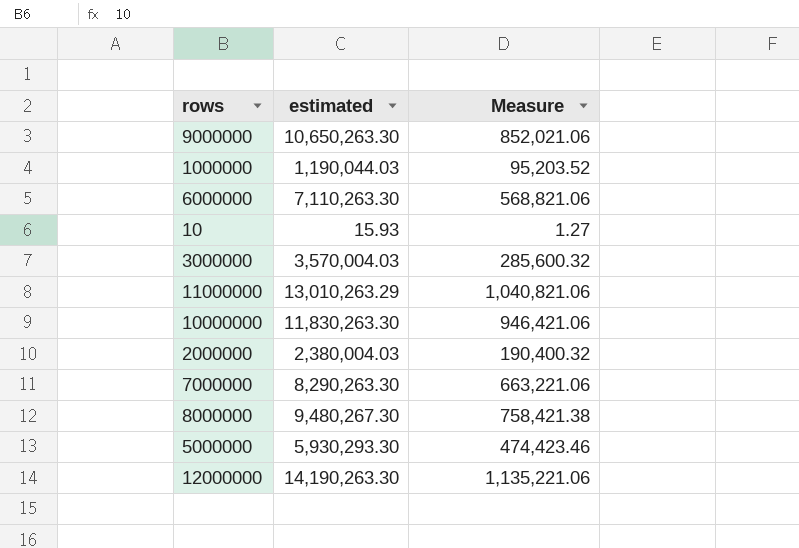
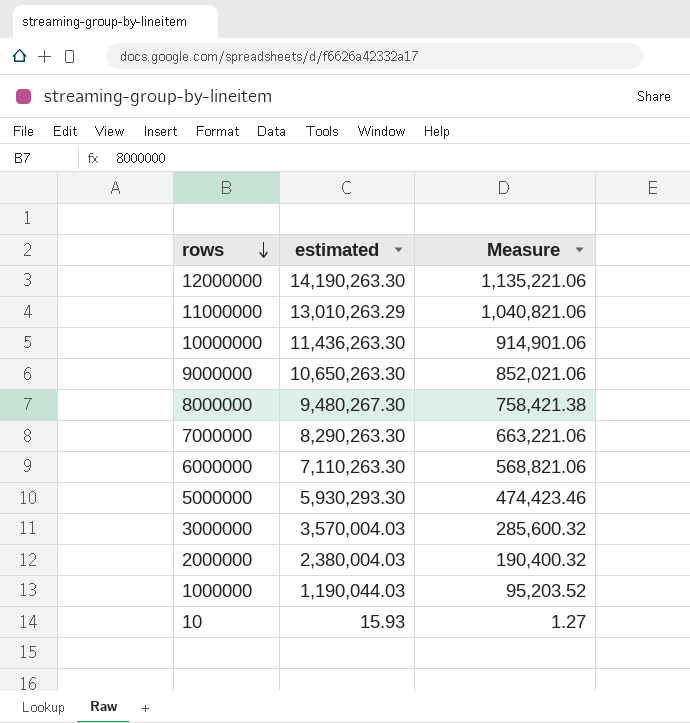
row order: none -> rows descending
10000000 | estimated: 11,830,263.30 -> 11,436,263.30
10000000 | Measure: 946,421.06 -> 914,901.06

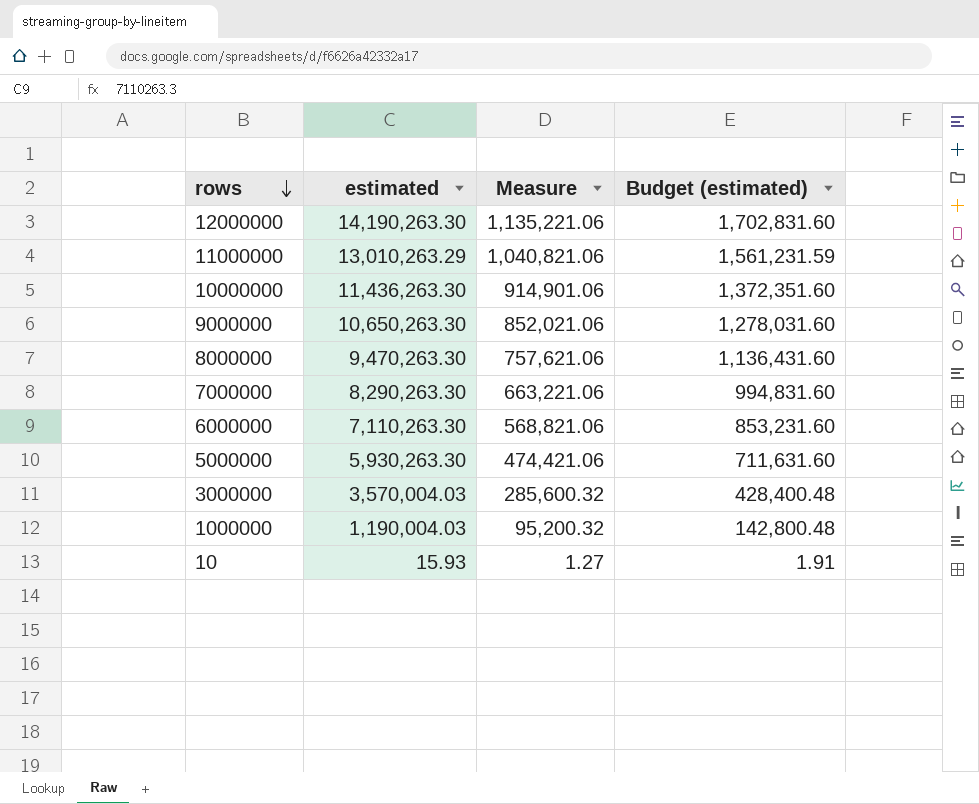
column Budget (estimated) | formula: none -> [estimated] * 0.12
row 2000000: 2,380,004.03 | 190,400.32 -> none
8000000 | estimated: 9,480,267.30 -> 9,470,263.30
8000000 | Measure: 758,421.38 -> 757,621.06
5000000 | estimated: 5,930,293.30 -> 5,930,263.30
5000000 | Measure: 474,423.46 -> 474,421.06
1000000 | estimated: 1,190,044.03 -> 1,190,004.03
1000000 | Measure: 95,203.52 -> 95,200.32

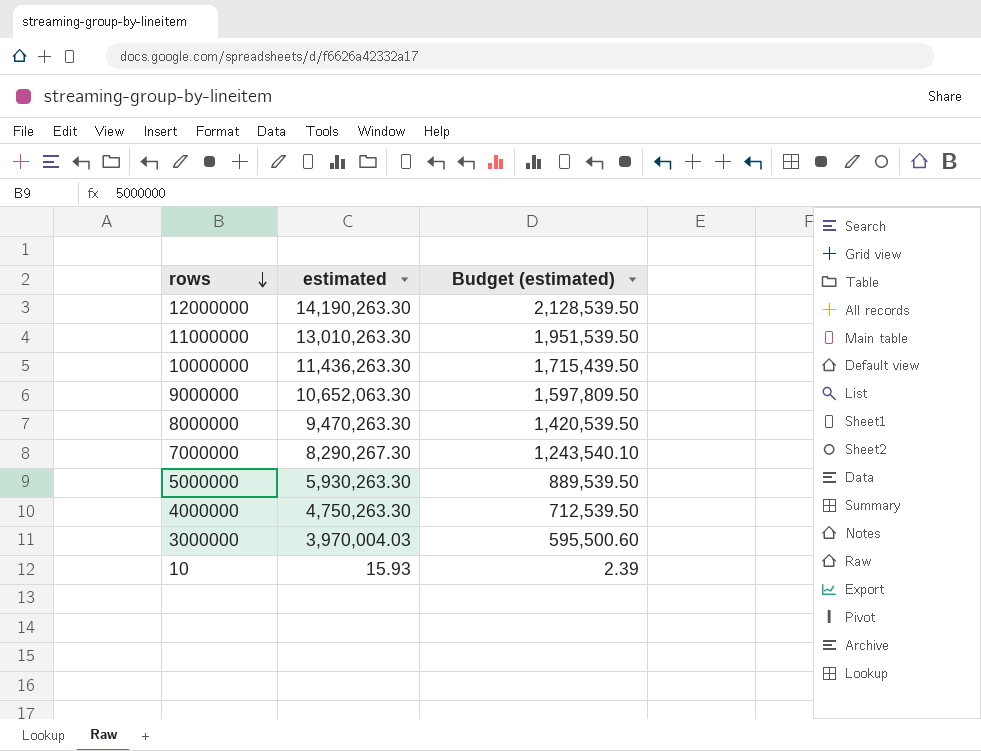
column Measure | formula: [estimated] * 0.08 -> none
column Budget (estimated) | formula: [estimated] * 0.12 -> [estimated] * 0.15
row 6000000: 7,110,263.30 | 568,821.06 | 853,231.60 -> none
row 1000000: 1,190,004.03 | 95,200.32 | 142,800.48 -> none
11000000 | estimated: 13,010,263.29 -> 13,010,263.30
9000000 | estimated: 10,650,263.30 -> 10,652,063.30
7000000 | estimated: 8,290,263.30 -> 8,290,267.30
row 4000000: none -> 4,750,263.30 | 712,539.50
3000000 | estimated: 3,570,004.03 -> 3,970,004.03

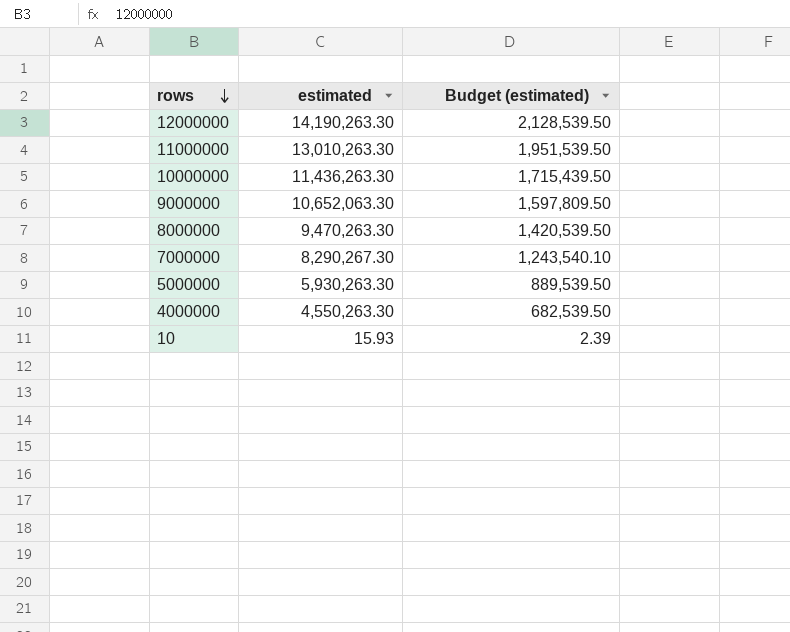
row 3000000: 3,970,004.03 | 595,500.60 -> none
4000000 | estimated: 4,750,263.30 -> 4,550,263.30
4000000 | Budget (estimated): 712,539.50 -> 682,539.50

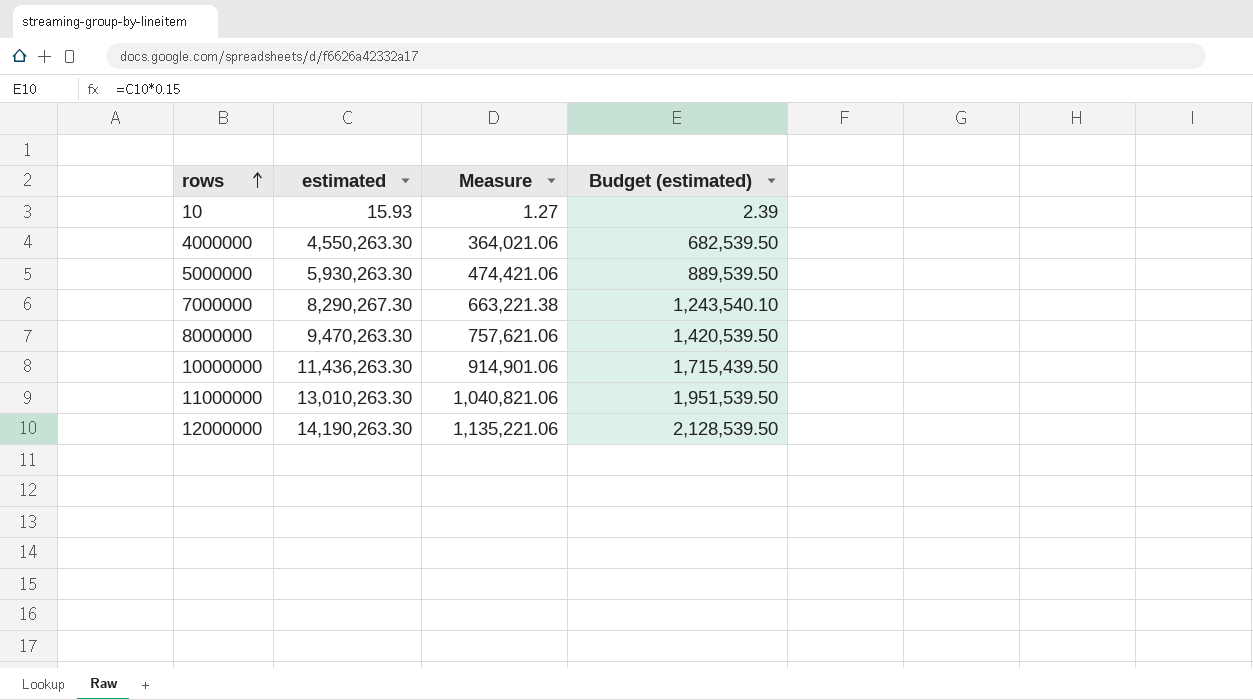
row order: rows descending -> rows ascending
column Measure | formula: none -> [estimated] * 0.08
row 9000000: 10,652,063.30 | 1,597,809.50 -> none

